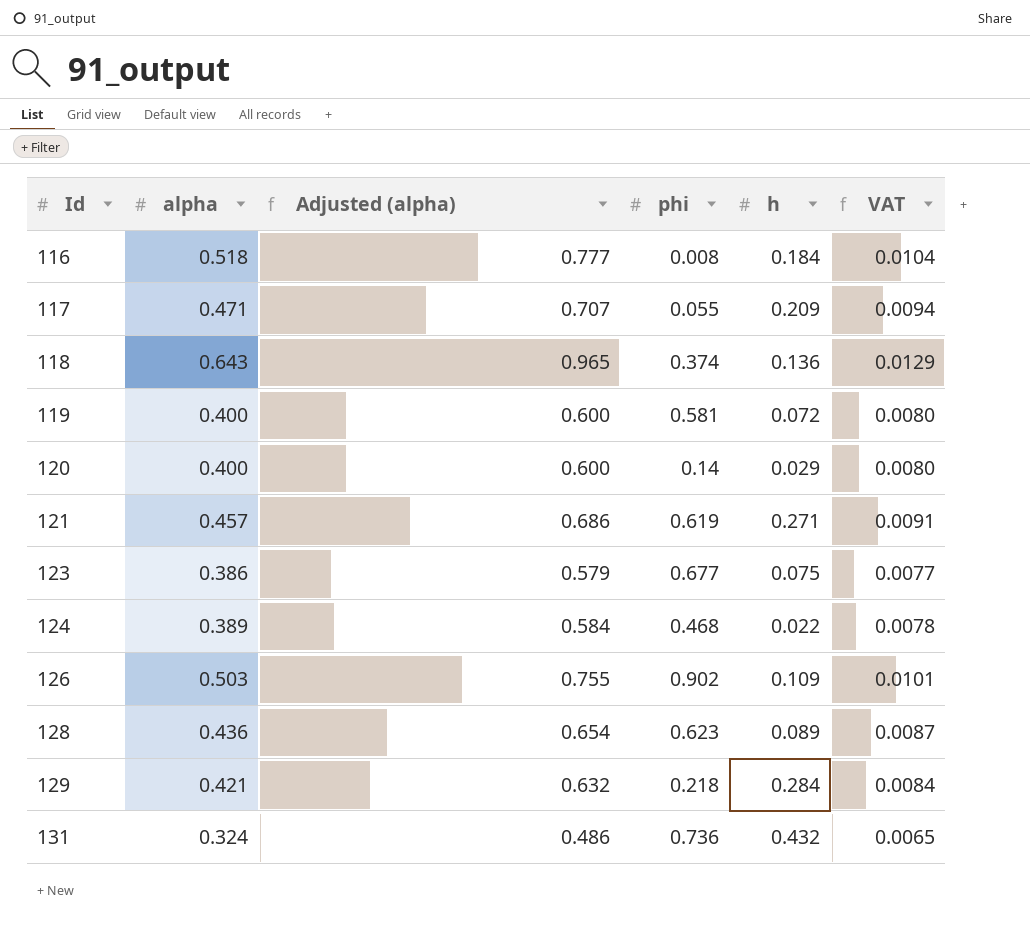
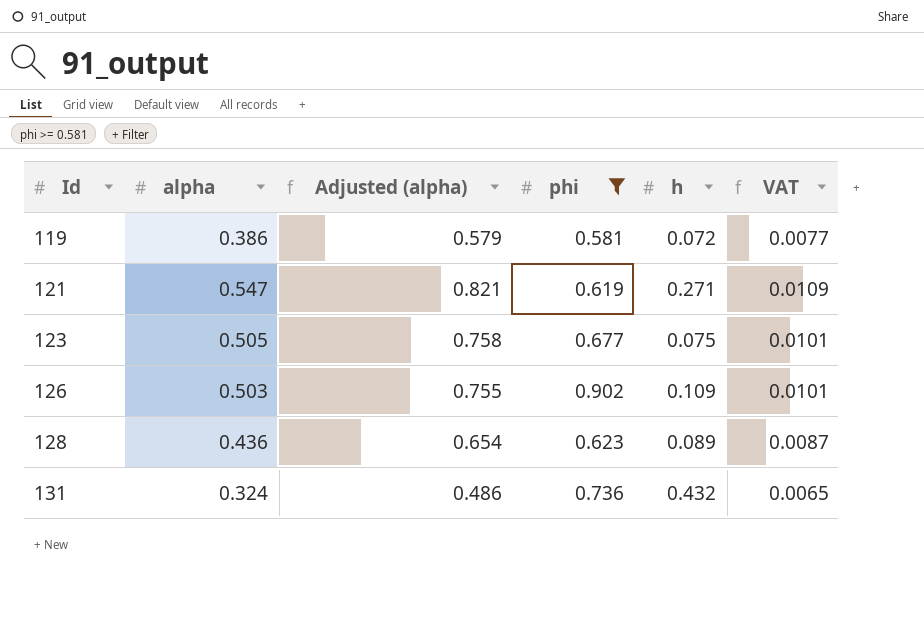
filter: none -> phi >= 0.581
119 | alpha: 0.400 -> 0.386
119 | Adjusted (alpha): 0.600 -> 0.579
119 | VAT: 0.0080 -> 0.0077
121 | alpha: 0.457 -> 0.547
121 | Adjusted (alpha): 0.686 -> 0.821
121 | VAT: 0.0091 -> 0.0109
123 | alpha: 0.386 -> 0.505
123 | Adjusted (alpha): 0.579 -> 0.758
123 | VAT: 0.0077 -> 0.0101

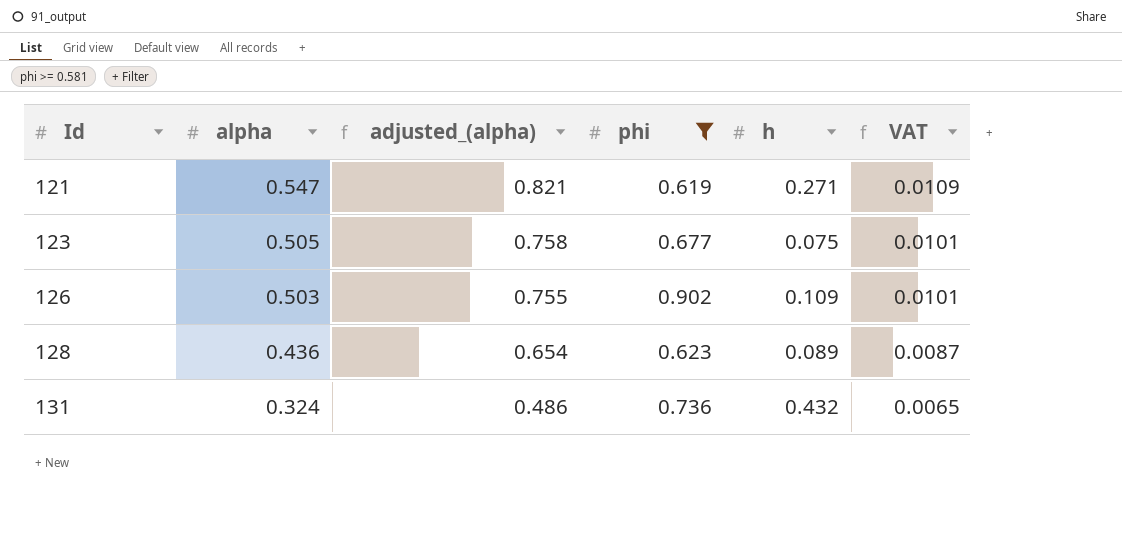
column name: Adjusted (alpha) -> adjusted_(alpha)
row 119: 0.386 | 0.579 | 0.581 | 0.072 | 0.0077 -> none

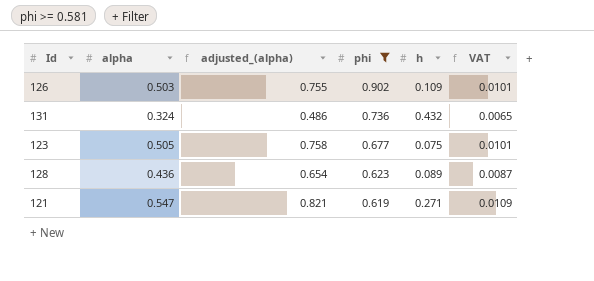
row order: Id ascending -> phi descending

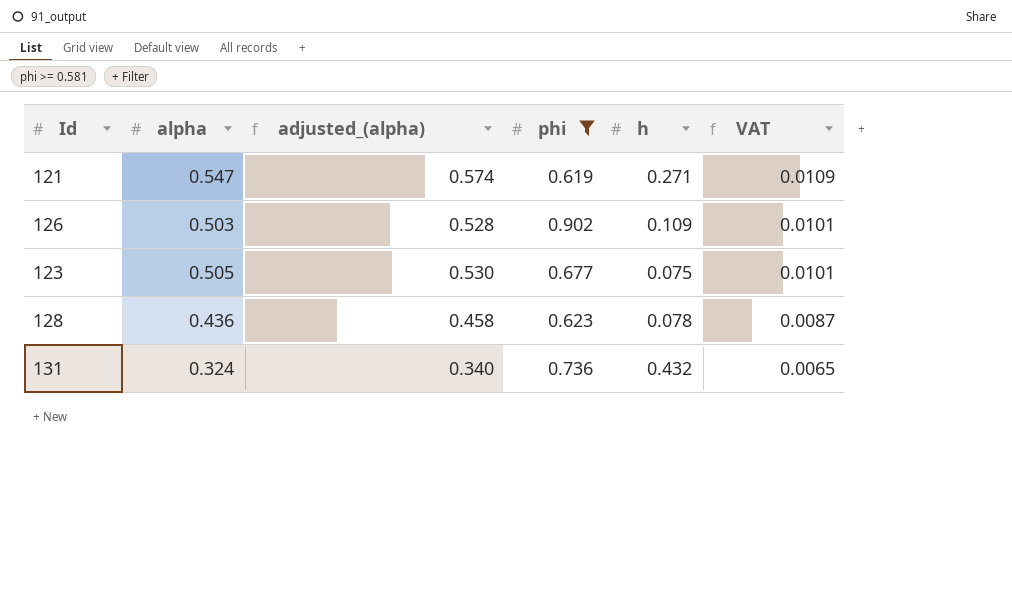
row order: phi descending -> VAT descending
column adjusted_(alpha) | formula: [alpha] * 1.5 -> [alpha] * 1.05
128 | h: 0.089 -> 0.078

